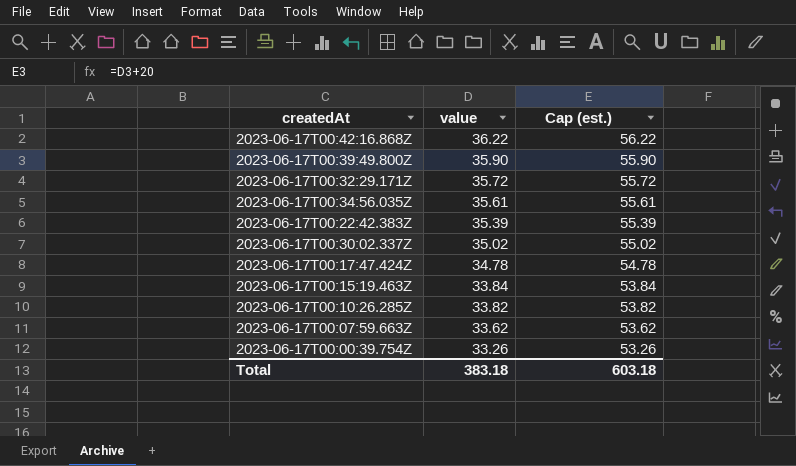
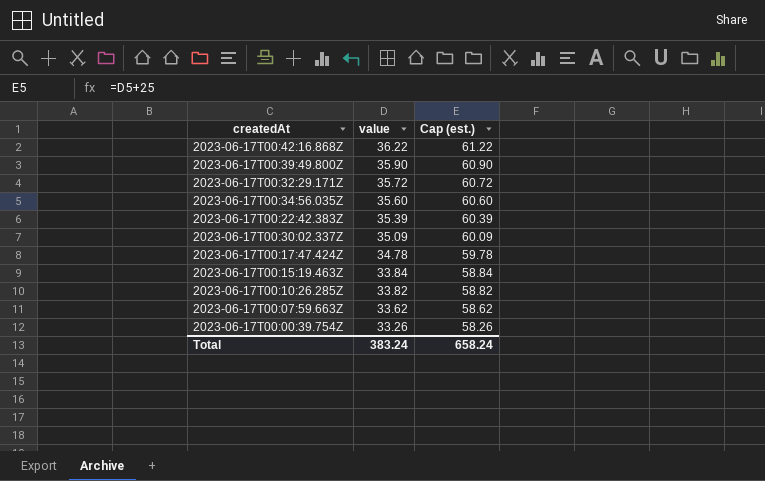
column Cap (est.) | formula: [value] + 20 -> [value] + 25
2023-06-17T00:34:56.035Z | value: 35.61 -> 35.60
2023-06-17T00:30:02.337Z | value: 35.02 -> 35.09
Total | value: 383.18 -> 383.24
Total | Cap (est.): 603.18 -> 658.24

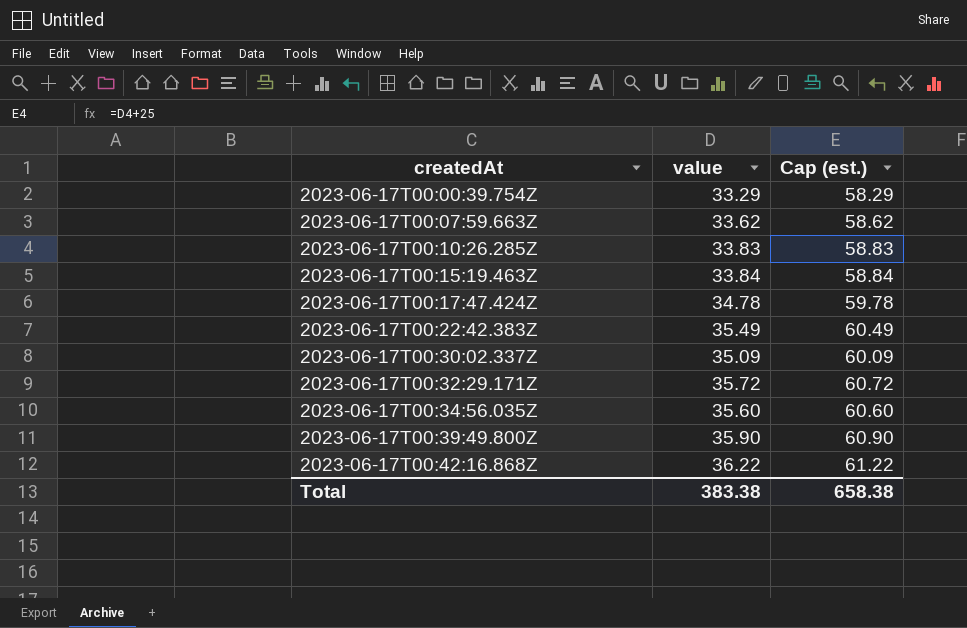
row order: value descending -> createdAt ascending
2023-06-17T00:00:39.754Z | value: 33.26 -> 33.29
2023-06-17T00:00:39.754Z | Cap (est.): 58.26 -> 58.29
2023-06-17T00:10:26.285Z | value: 33.82 -> 33.83
2023-06-17T00:10:26.285Z | Cap (est.): 58.82 -> 58.83
2023-06-17T00:22:42.383Z | value: 35.39 -> 35.49
2023-06-17T00:22:42.383Z | Cap (est.): 60.39 -> 60.49
Total | value: 383.24 -> 383.38
Total | Cap (est.): 658.24 -> 658.38

